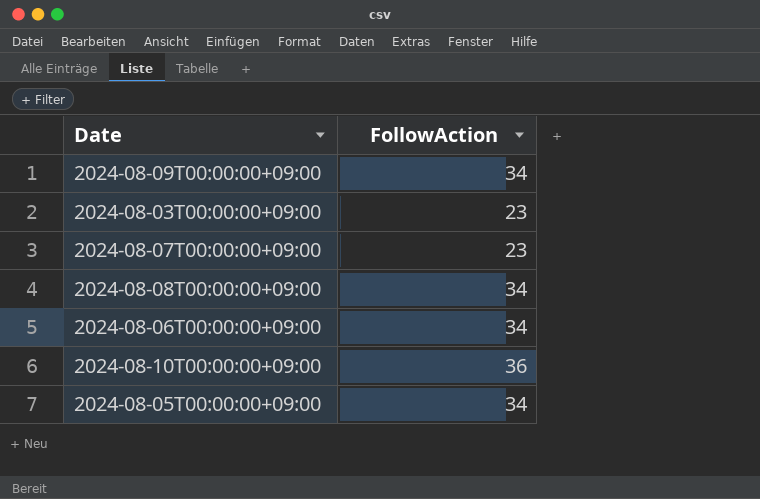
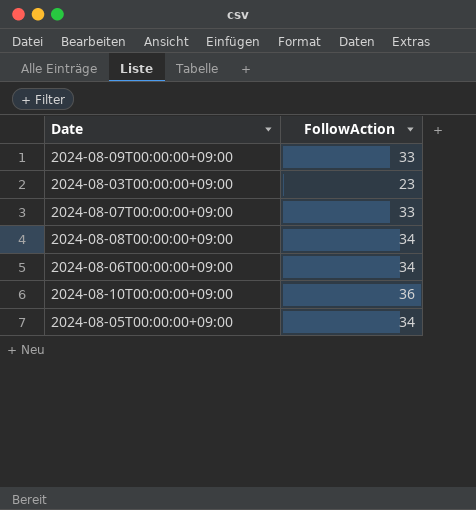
2024-08-09T00:00:00+09:00 | FollowAction: 34 -> 33
2024-08-07T00:00:00+09:00 | FollowAction: 23 -> 33

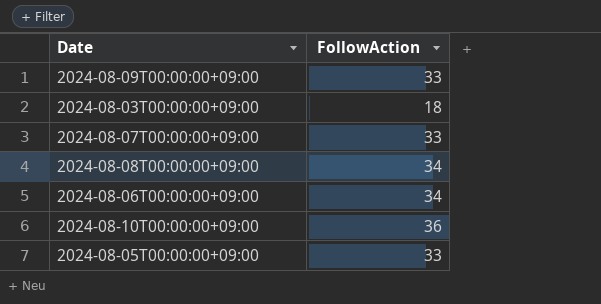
2024-08-03T00:00:00+09:00 | FollowAction: 23 -> 18
2024-08-05T00:00:00+09:00 | FollowAction: 34 -> 33

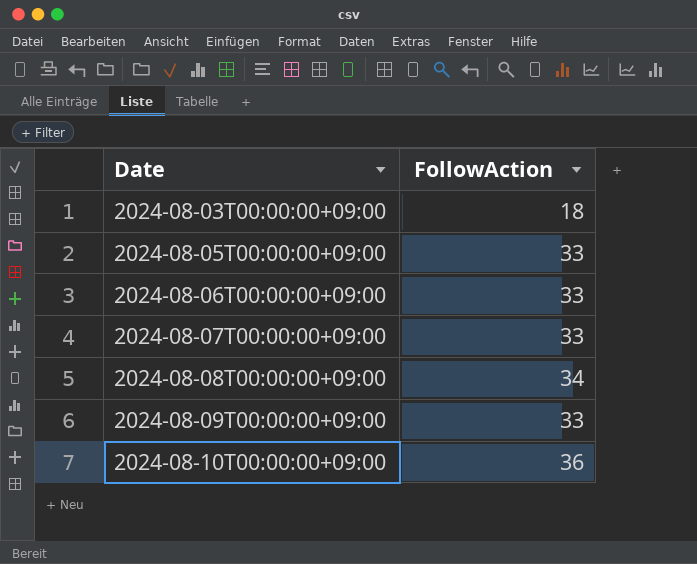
row order: none -> Date ascending
2024-08-06T00:00:00+09:00 | FollowAction: 34 -> 33

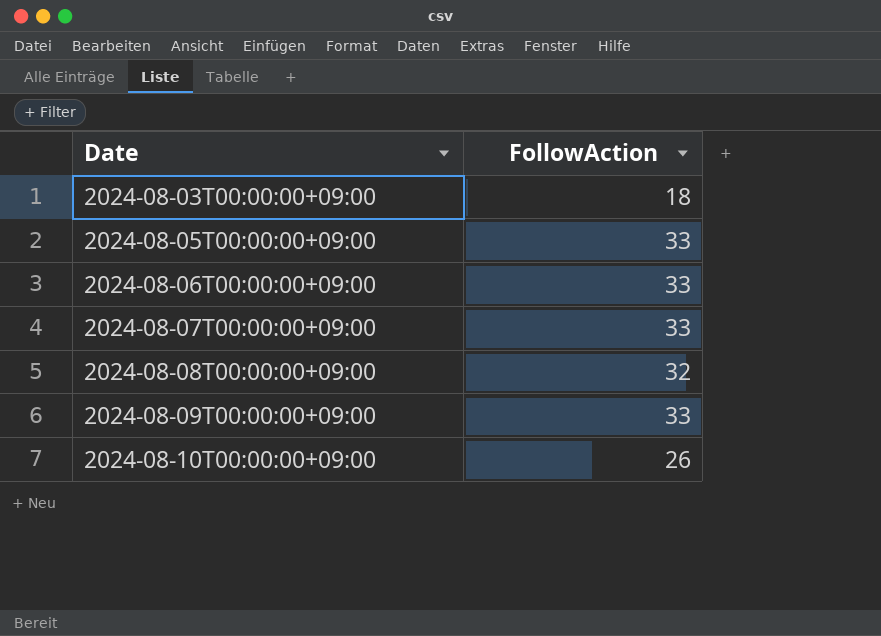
2024-08-08T00:00:00+09:00 | FollowAction: 34 -> 32
2024-08-10T00:00:00+09:00 | FollowAction: 36 -> 26

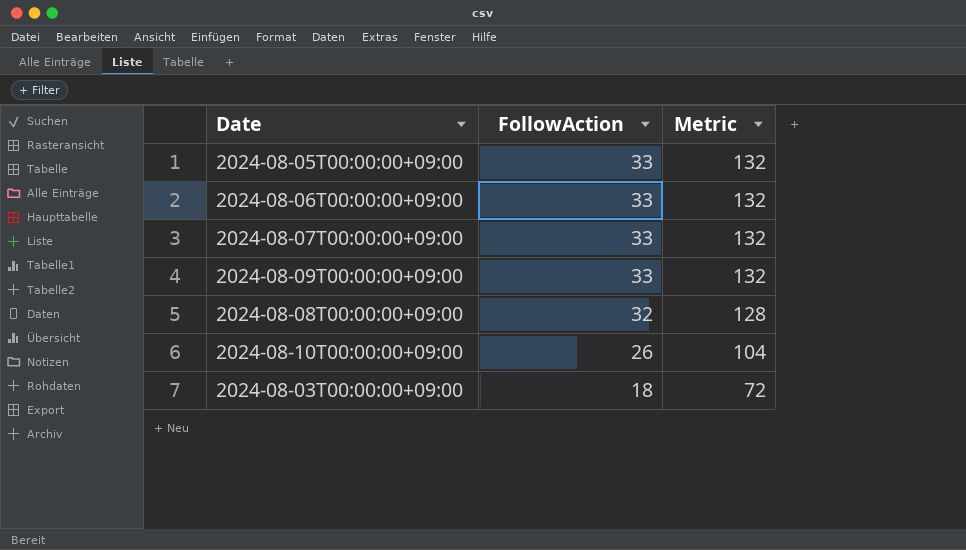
row order: Date ascending -> FollowAction descending
column Metric | formula: none -> [FollowAction] * 4

